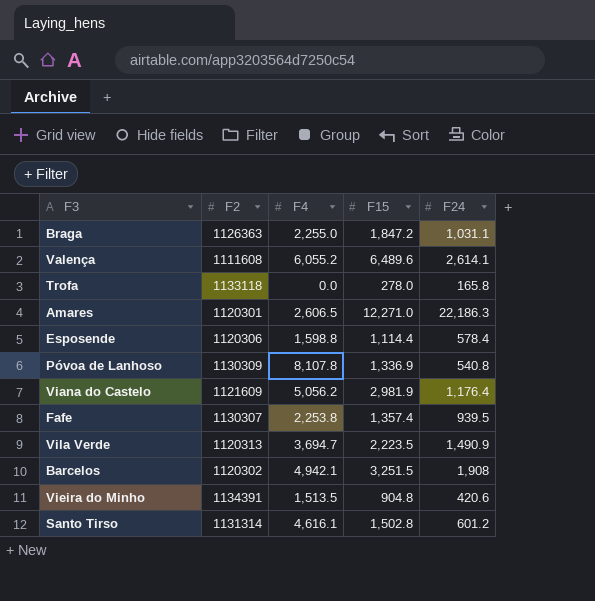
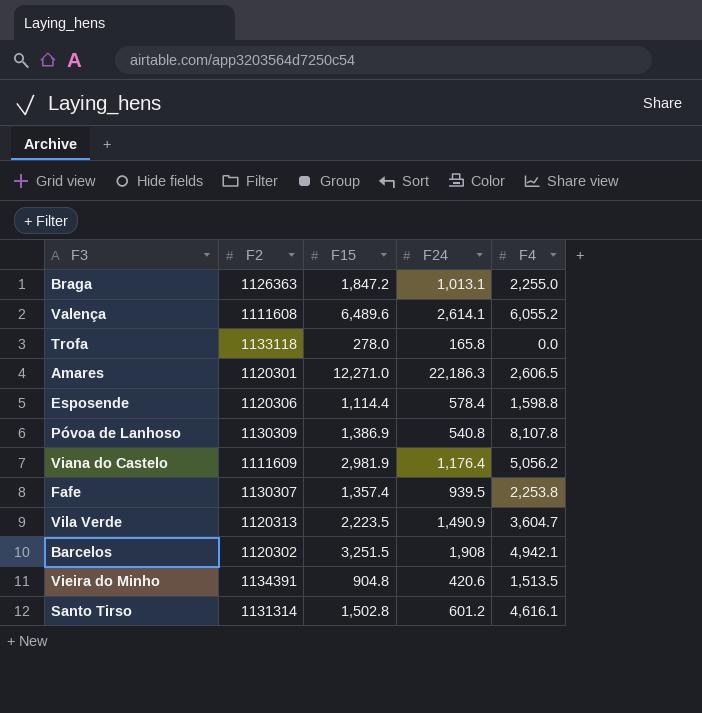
column F4 | position: 3 -> 5
Braga | F24: 1,031.1 -> 1,013.1
Póvoa de Lanhoso | F15: 1,336.9 -> 1,386.9
Viana do Castelo | F2: 1121609 -> 1111609
Vila Verde | F4: 3,694.7 -> 3,604.7

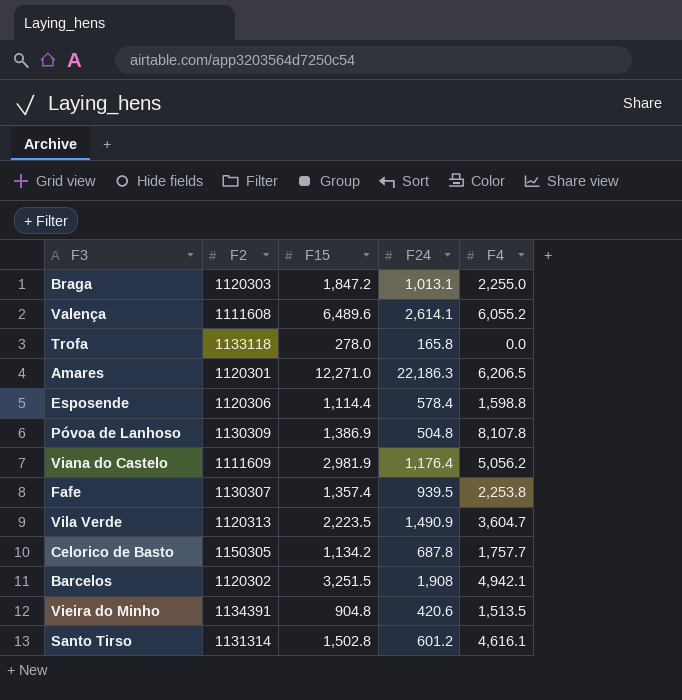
Braga | F2: 1126363 -> 1120303
Amares | F4: 2,606.5 -> 6,206.5
Póvoa de Lanhoso | F24: 540.8 -> 504.8
row Celorico de Basto: none -> 1150305 | 1,134.2 | 687.8 | 1,757.7

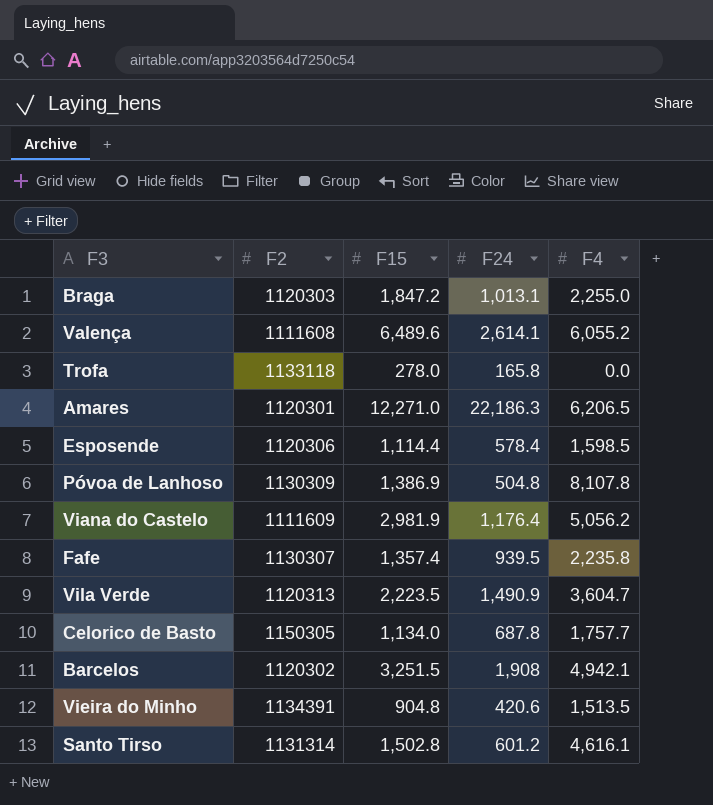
Esposende | F4: 1,598.8 -> 1,598.5
Fafe | F4: 2,253.8 -> 2,235.8
Celorico de Basto | F15: 1,134.2 -> 1,134.0

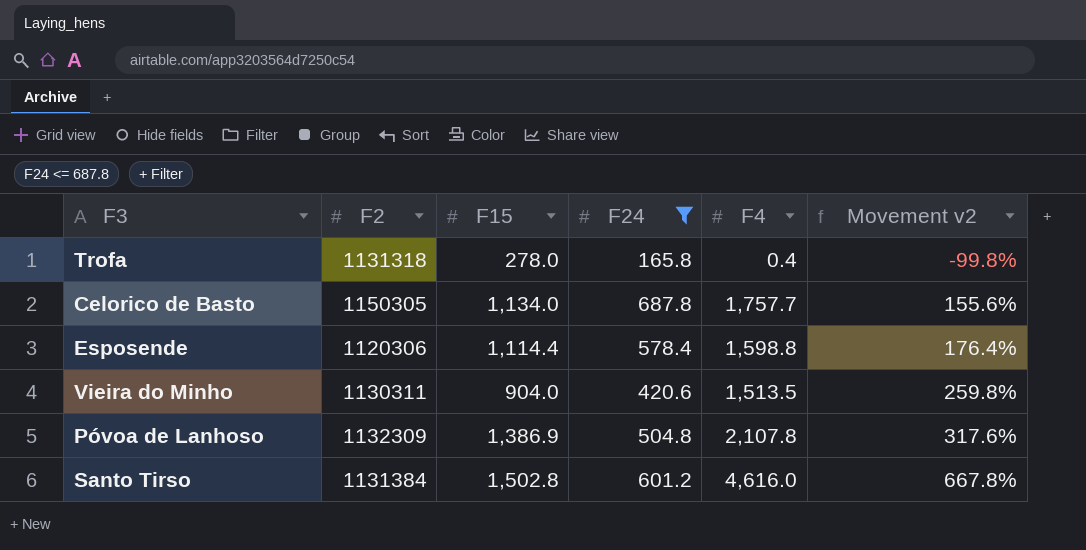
filter: none -> F24 <= 687.8
row order: none -> Movement v2 ascending
column Movement v2 | formula: none -> ([F4] - [F24]) / [F24]
Trofa | F2: 1133118 -> 1131318
Trofa | F4: 0.0 -> 0.4
Esposende | F4: 1,598.5 -> 1,598.8
Vieira do Minho | F2: 1134391 -> 1130311
Vieira do Minho | F15: 904.8 -> 904.0
Póvoa de Lanhoso | F2: 1130309 -> 1132309
Póvoa de Lanhoso | F4: 8,107.8 -> 2,107.8
Santo Tirso | F2: 1131314 -> 1131384
Santo Tirso | F4: 4,616.1 -> 4,616.0

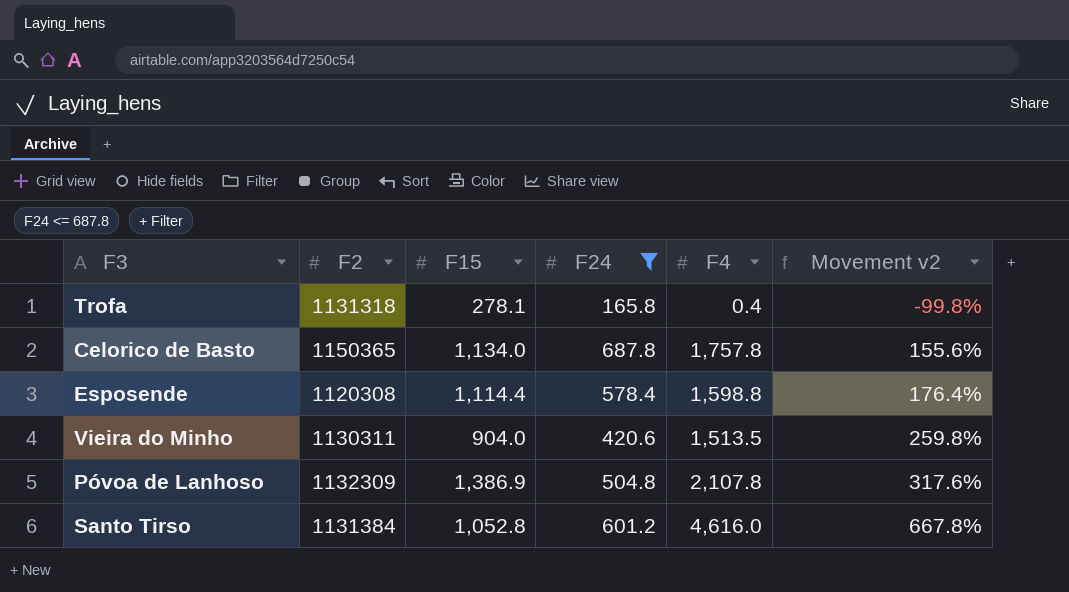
Trofa | F15: 278.0 -> 278.1
Celorico de Basto | F2: 1150305 -> 1150365
Celorico de Basto | F4: 1,757.7 -> 1,757.8
Esposende | F2: 1120306 -> 1120308
Santo Tirso | F15: 1,502.8 -> 1,052.8

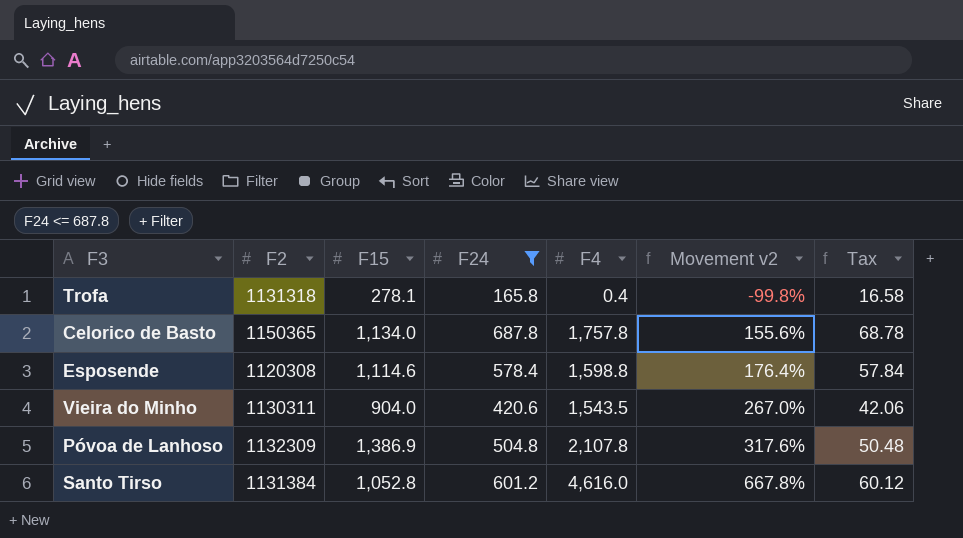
column Tax | formula: none -> [F24] * 0.1
Esposende | F15: 1,114.4 -> 1,114.6
Vieira do Minho | F4: 1,513.5 -> 1,543.5
Vieira do Minho | Movement v2: 259.8% -> 267.0%

